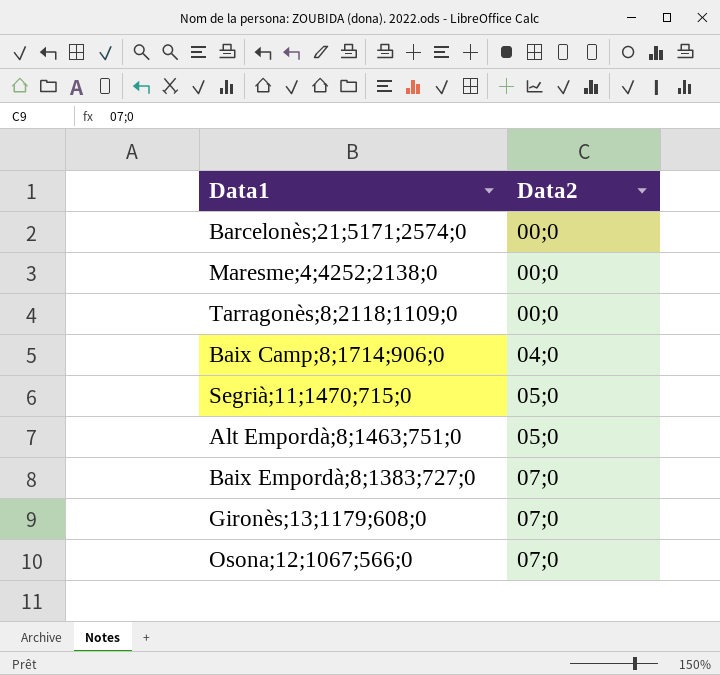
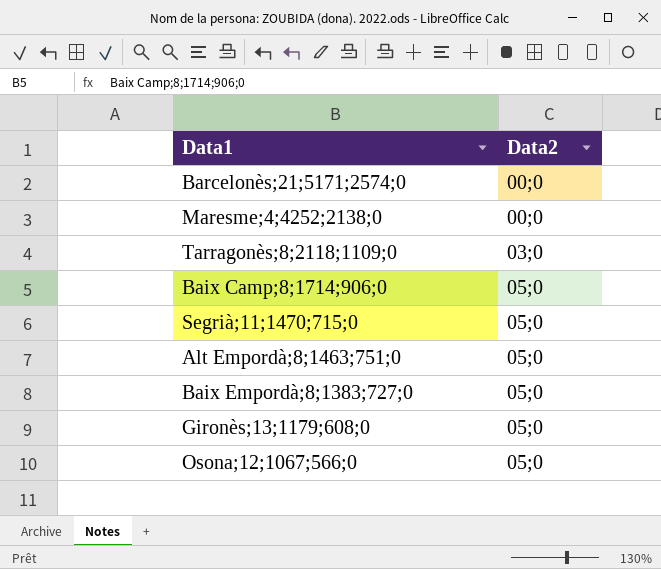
Tarragonès;8;2118;1109;0 | Data2: 00;0 -> 03;0
Baix Camp;8;1714;906;0 | Data2: 04;0 -> 05;0
Baix Empordà;8;1383;727;0 | Data2: 07;0 -> 05;0
Gironès;13;1179;608;0 | Data2: 07;0 -> 05;0
Osona;12;1067;566;0 | Data2: 07;0 -> 05;0

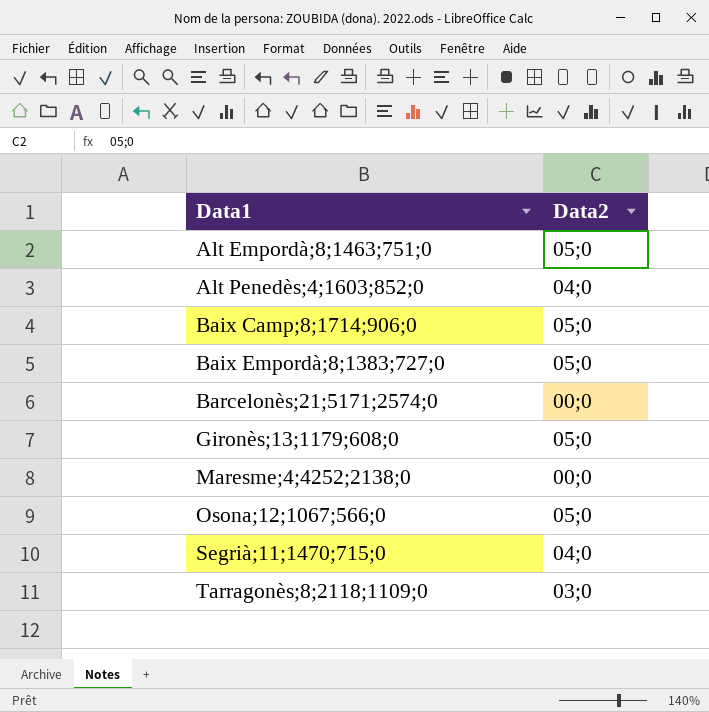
row order: Data2 ascending -> Data1 ascending
row Alt Penedès;4;1603;852;0: none -> 04;0
Segrià;11;1470;715;0 | Data2: 05;0 -> 04;0

